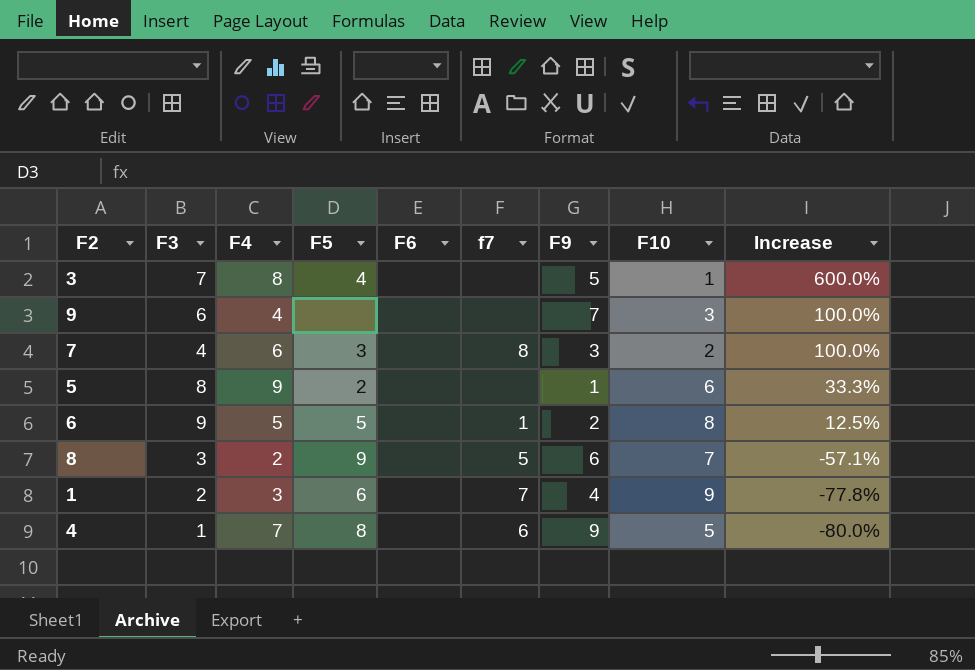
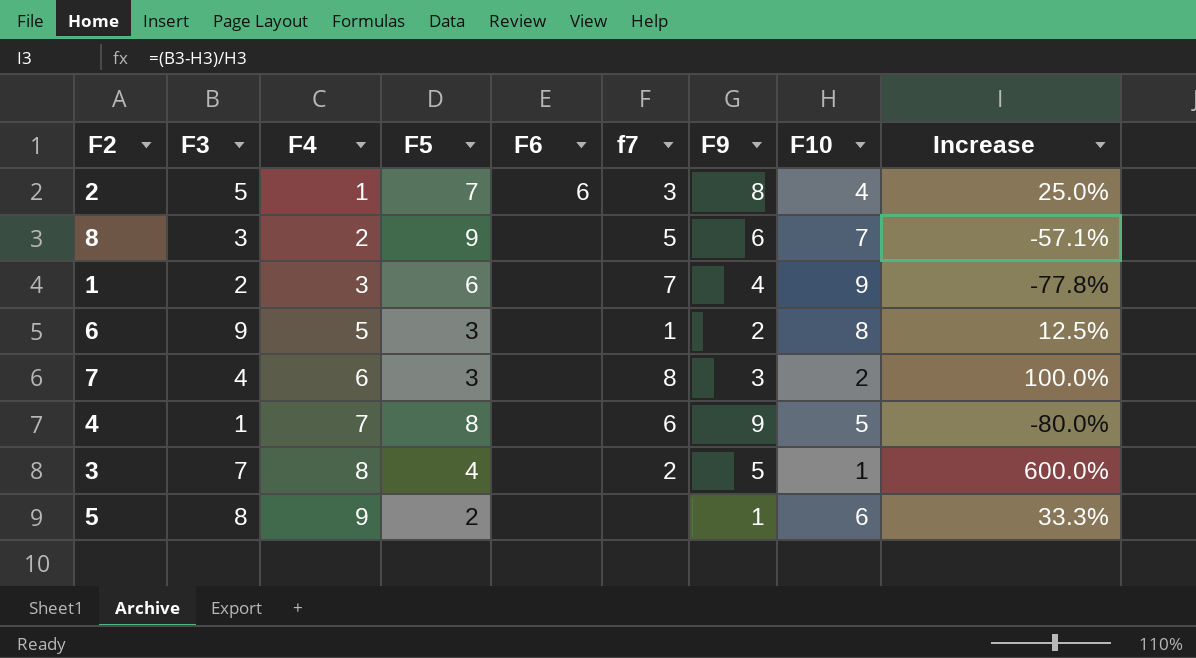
row order: Increase descending -> F4 ascending
row 9: 6 | 4 | none | none | none | 7 | 3 | 100.0% -> none
row 2: none -> 5 | 1 | 7 | 6 | 3 | 8 | 4 | 25.0%
6 | F5: 5 -> 3
3 | f7: none -> 2

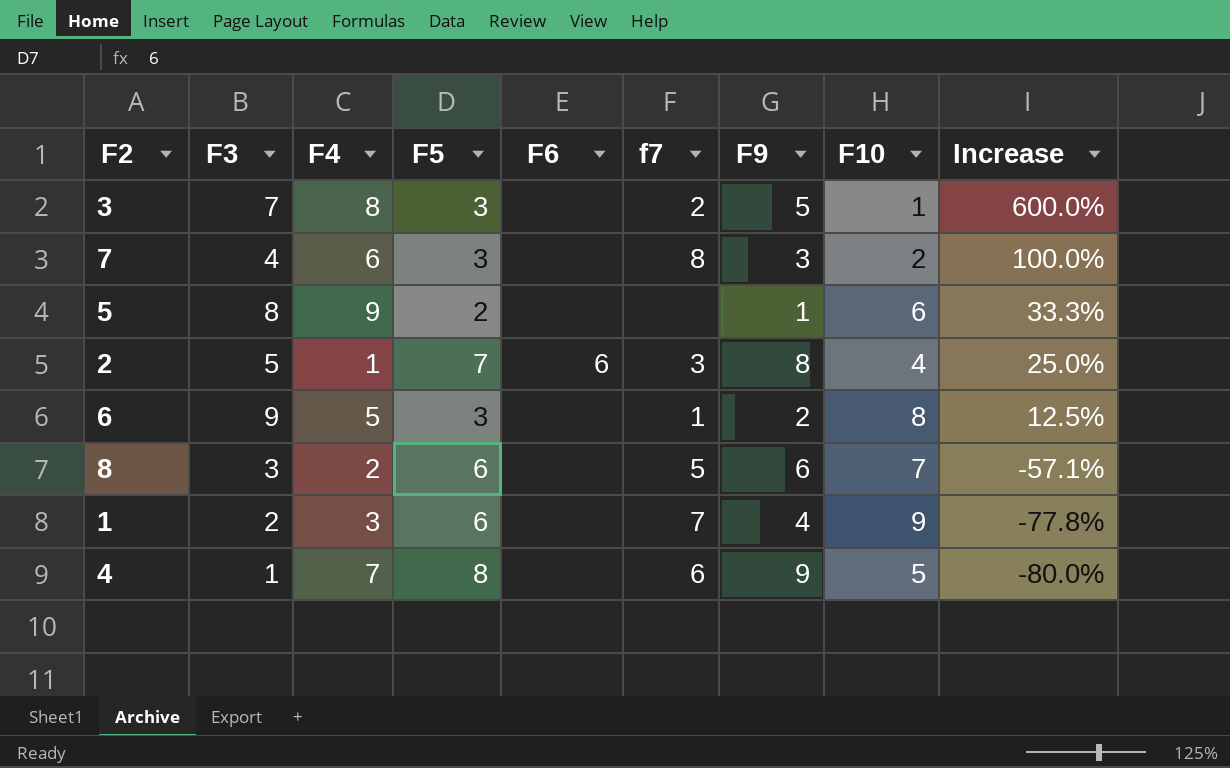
row order: F4 ascending -> Increase descending
3 | F5: 4 -> 3
8 | F5: 9 -> 6

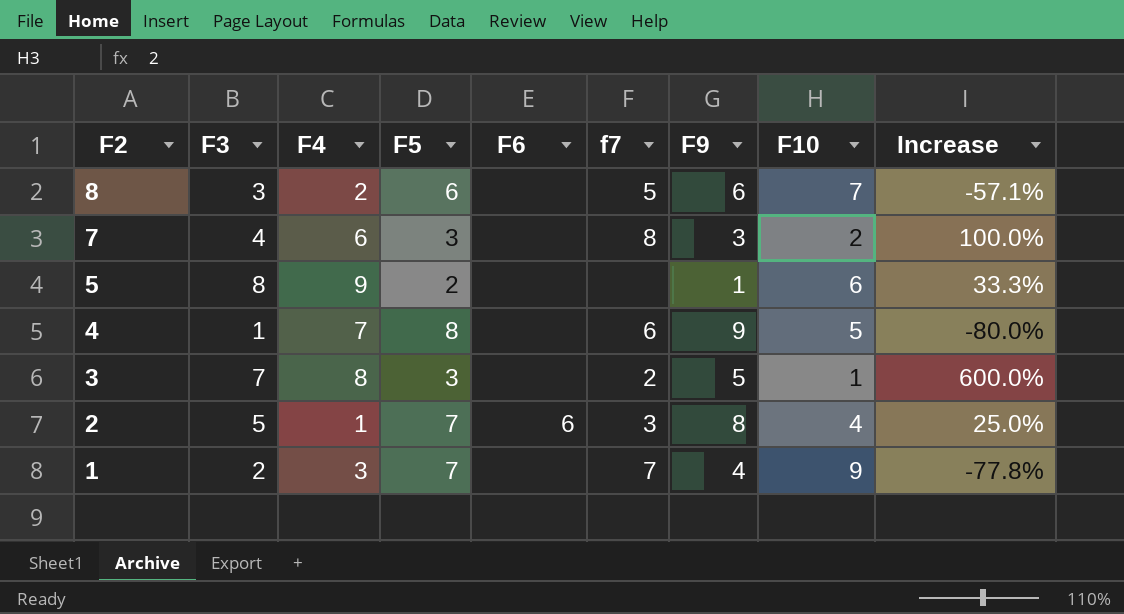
row order: Increase descending -> F2 descending
row 6: 9 | 5 | 3 | none | 1 | 2 | 8 | 12.5% -> none
1 | F5: 6 -> 7

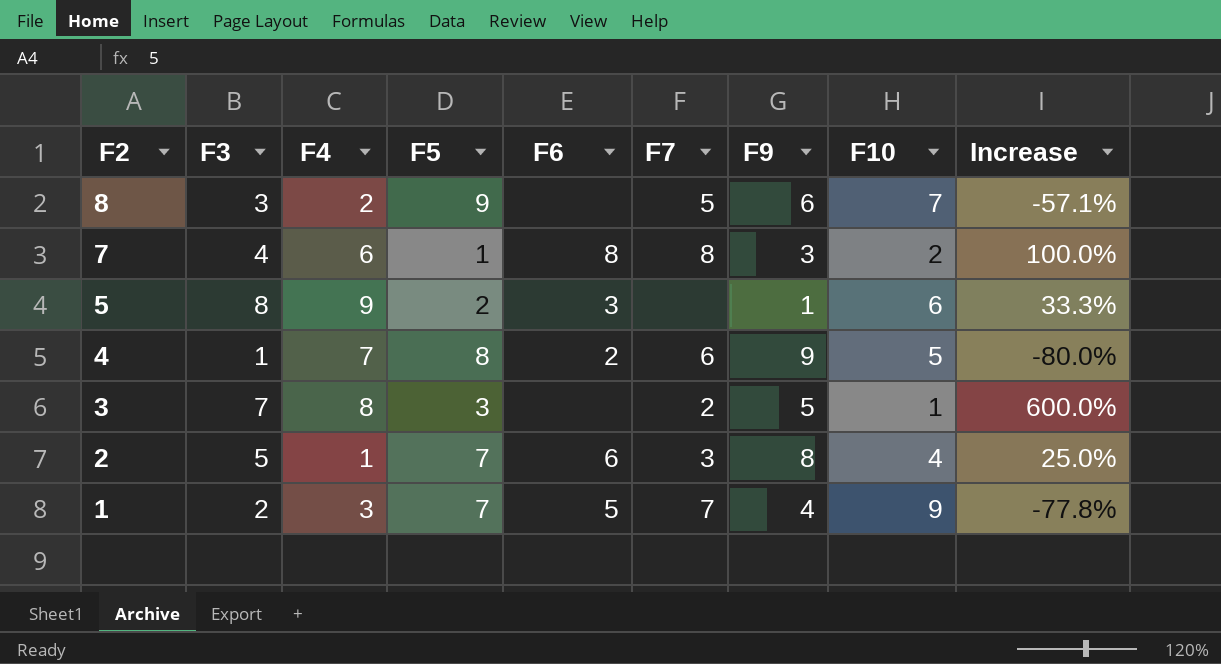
column name: f7 -> F7
8 | F5: 6 -> 9
7 | F5: 3 -> 1
7 | F6: none -> 8
5 | F6: none -> 3
4 | F6: none -> 2
1 | F6: none -> 5

